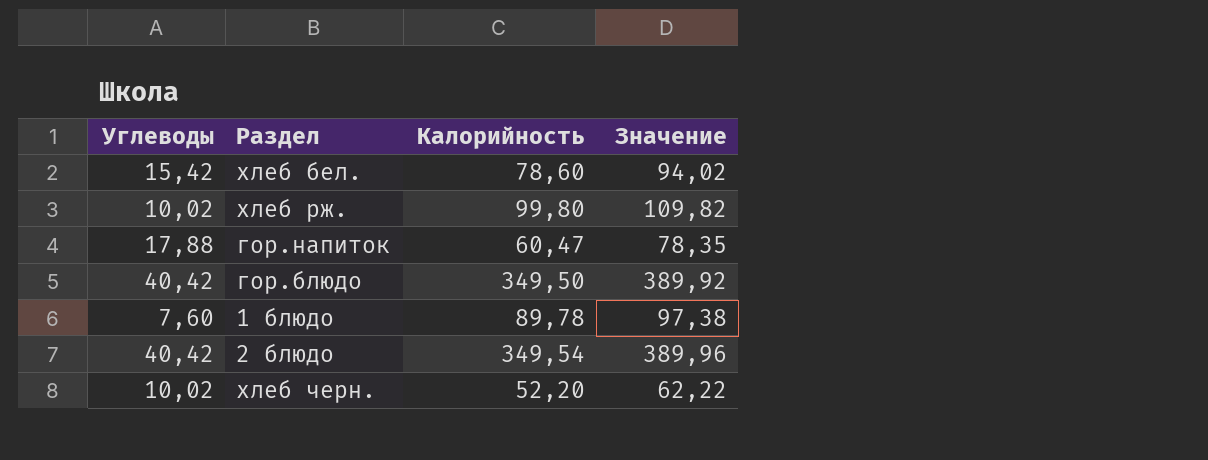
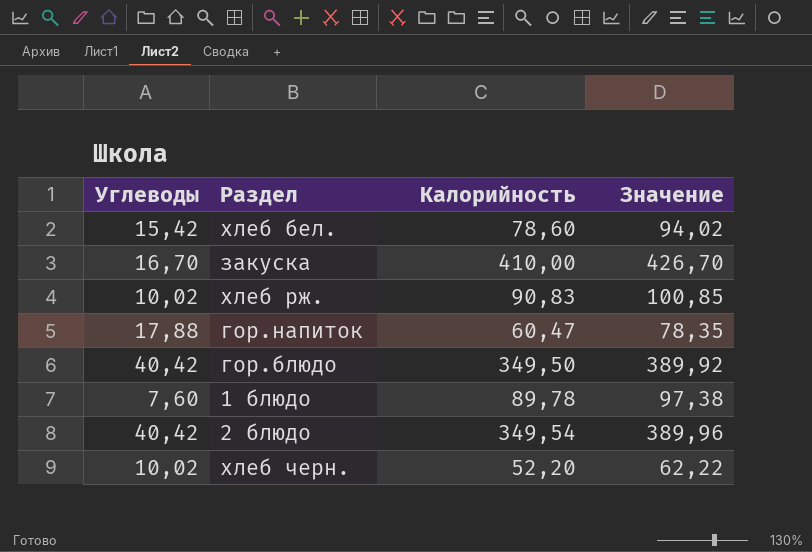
row закуска: none -> 16,70 | 410,00 | 426,70
хлеб рж. | Калорийность: 99,80 -> 90,83
хлеб рж. | Значение: 109,82 -> 100,85

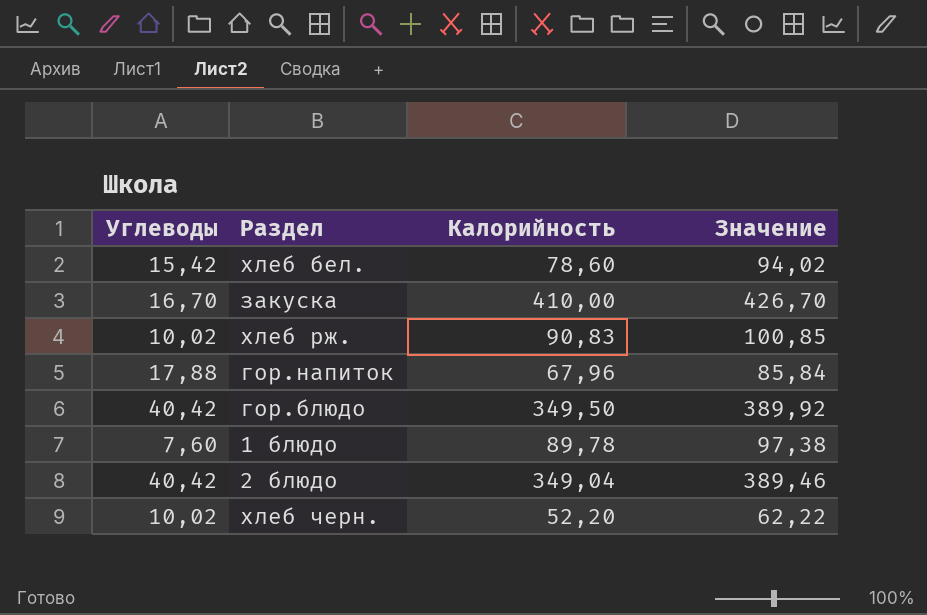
гор.напиток | Калорийность: 60,47 -> 67,96
гор.напиток | Значение: 78,35 -> 85,84
2 блюдо | Калорийность: 349,54 -> 349,04
2 блюдо | Значение: 389,96 -> 389,46

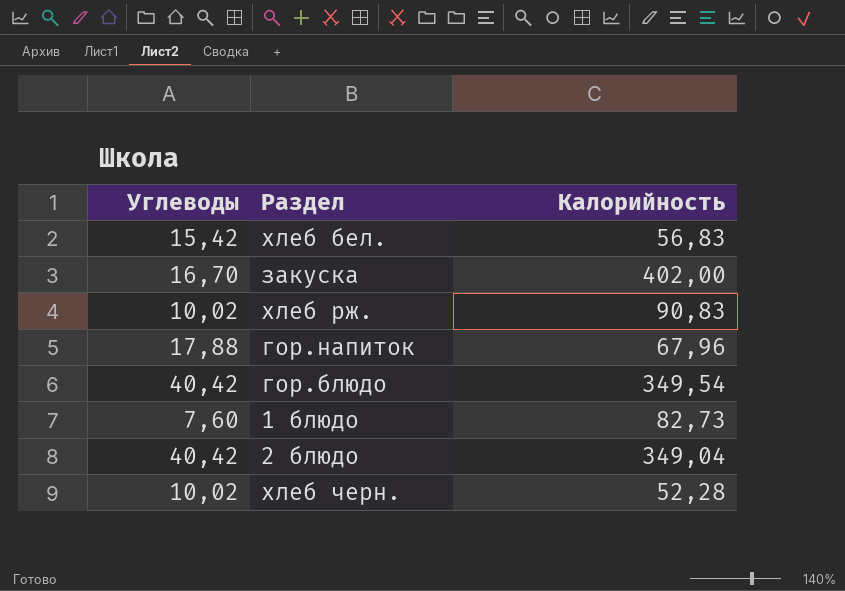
column Значение | formula: [Углеводы] + [Калорийность] -> none
хлеб бел. | Калорийность: 78,60 -> 56,83
закуска | Калорийность: 410,00 -> 402,00
гор.блюдо | Калорийность: 349,50 -> 349,54
1 блюдо | Калорийность: 89,78 -> 82,73
хлеб черн. | Калорийность: 52,20 -> 52,28

